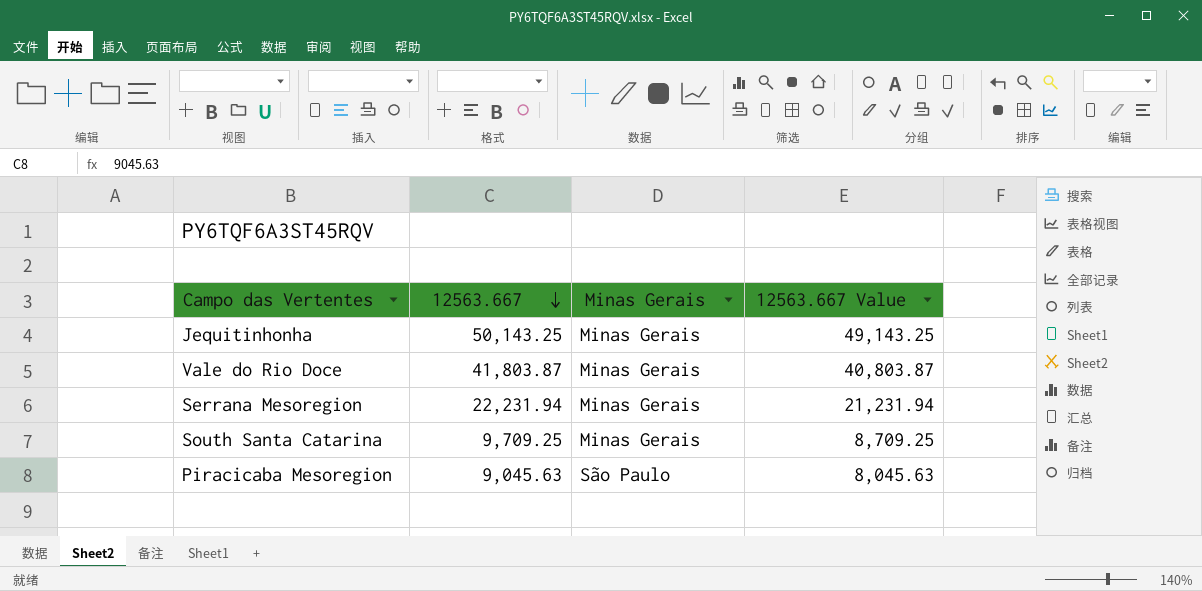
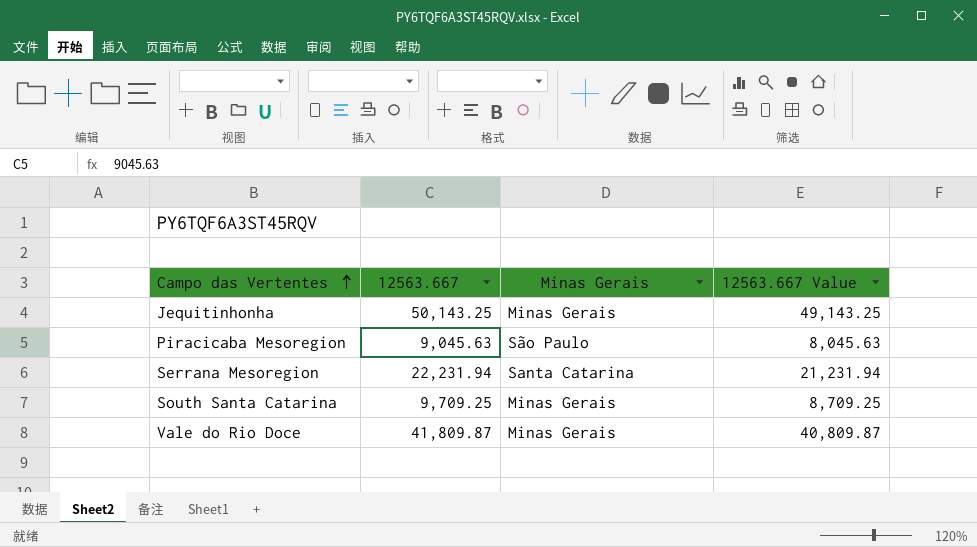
row order: 12563.667 descending -> Campo das Vertentes ascending
Serrana Mesoregion | Minas Gerais: Minas Gerais -> Santa Catarina
Vale do Rio Doce | 12563.667: 41,803.87 -> 41,809.87
Vale do Rio Doce | 12563.667 Value: 40,803.87 -> 40,809.87

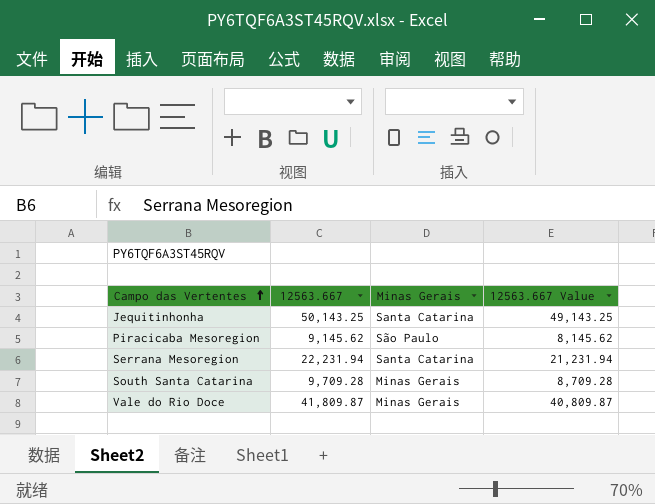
Jequitinhonha | Minas Gerais: Minas Gerais -> Santa Catarina
Piracicaba Mesoregion | 12563.667: 9,045.63 -> 9,145.62
Piracicaba Mesoregion | 12563.667 Value: 8,045.63 -> 8,145.62
South Santa Catarina | 12563.667: 9,709.25 -> 9,709.28
South Santa Catarina | 12563.667 Value: 8,709.25 -> 8,709.28

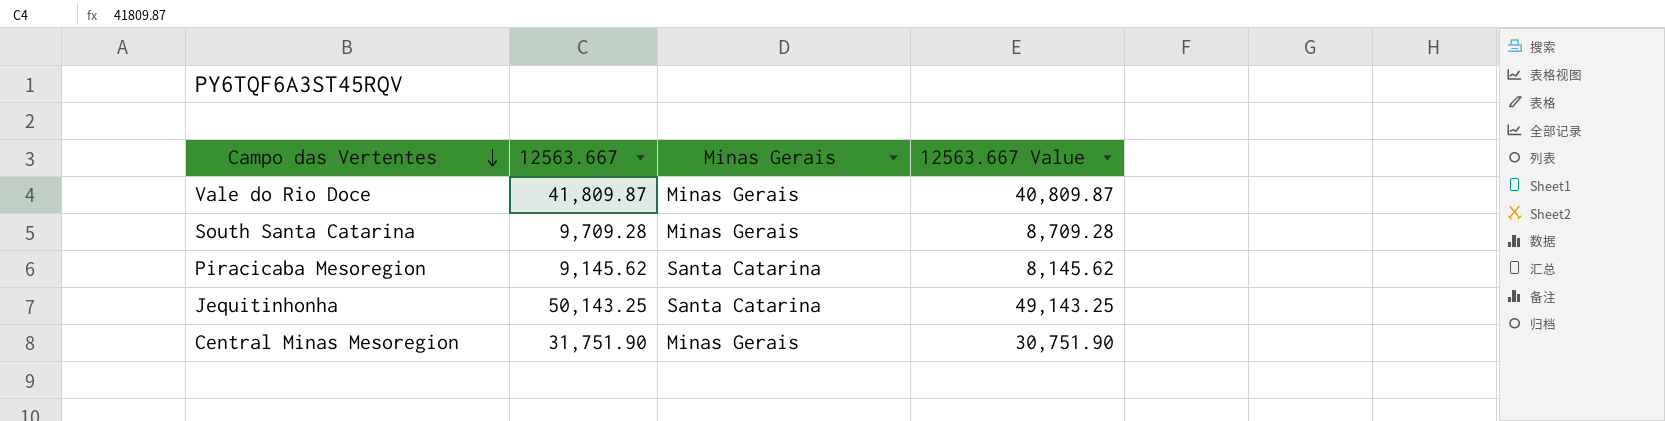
row order: Campo das Vertentes ascending -> Campo das Vertentes descending
row Serrana Mesoregion: 22,231.94 | Santa Catarina | 21,231.94 -> none
Piracicaba Mesoregion | Minas Gerais: São Paulo -> Santa Catarina
row Central Minas Mesoregion: none -> 31,751.90 | Minas Gerais | 30,751.90

